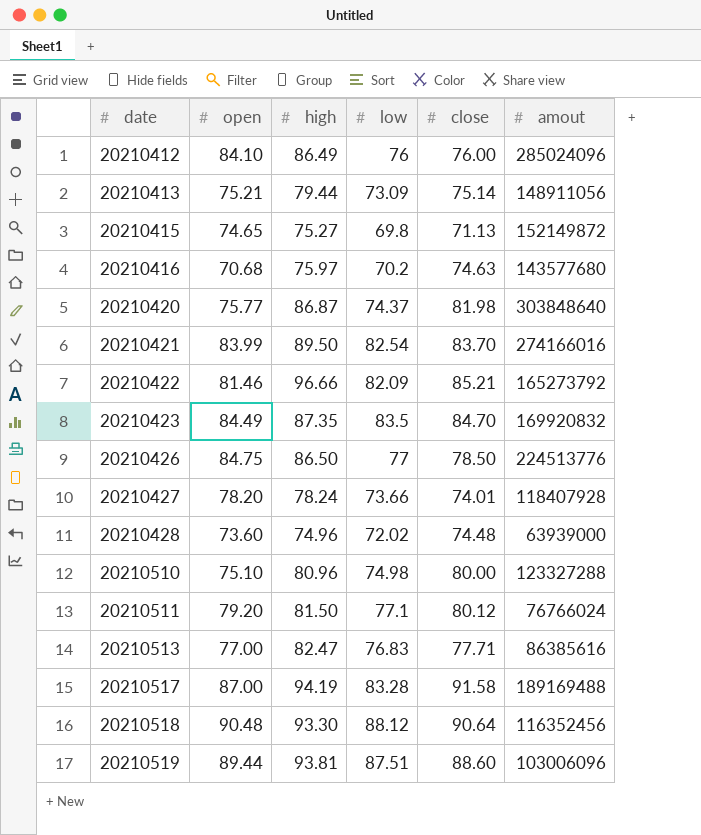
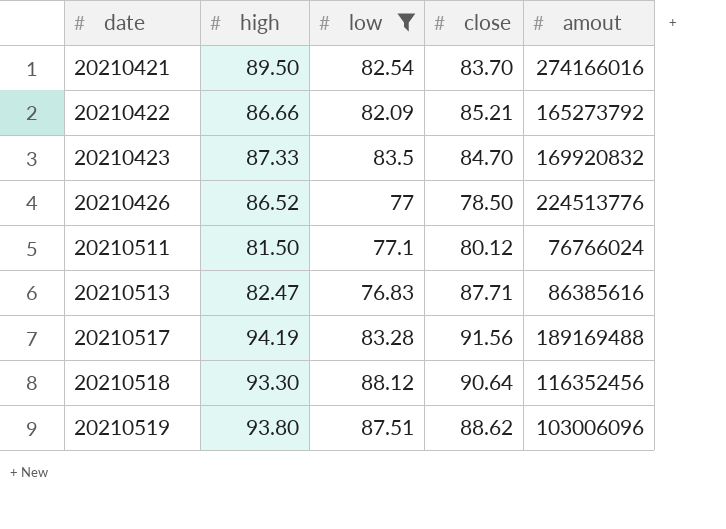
filter: none -> low >= 76.83
column open | position: 2 -> none
20210422 | high: 96.66 -> 86.66
20210423 | high: 87.35 -> 87.33
20210426 | high: 86.50 -> 86.52
20210513 | close: 77.71 -> 87.71
20210517 | close: 91.58 -> 91.56
20210519 | high: 93.81 -> 93.80
20210519 | close: 88.60 -> 88.62

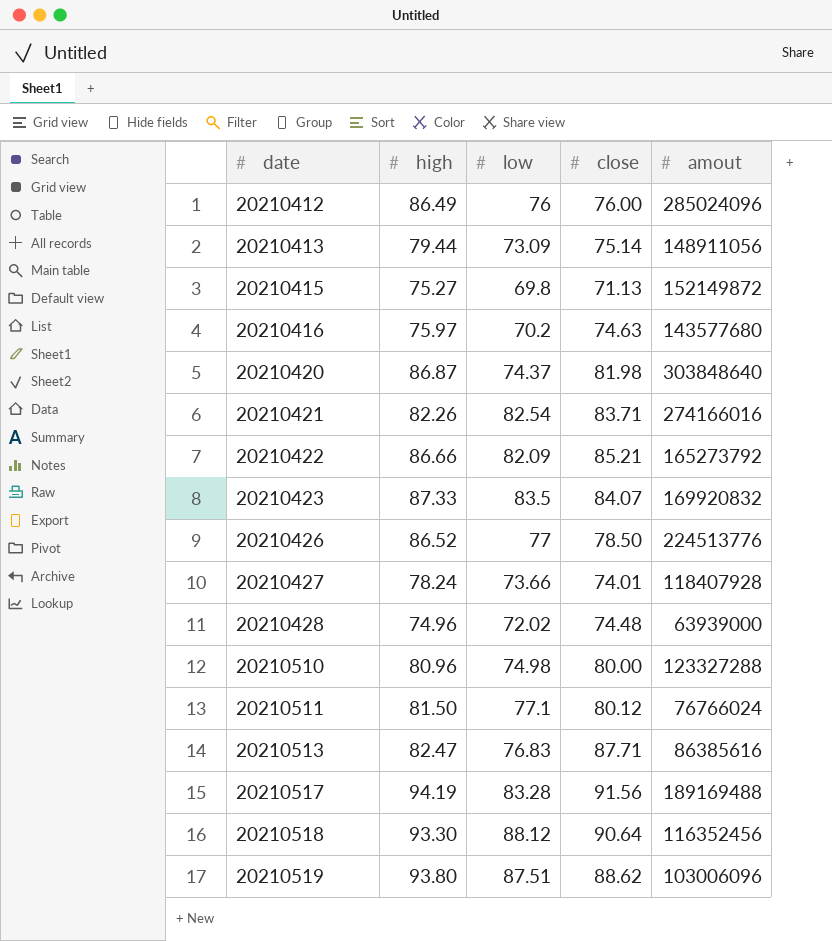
filter: low >= 76.83 -> none
20210421 | high: 89.50 -> 82.26
20210421 | close: 83.70 -> 83.71
20210423 | close: 84.70 -> 84.07

